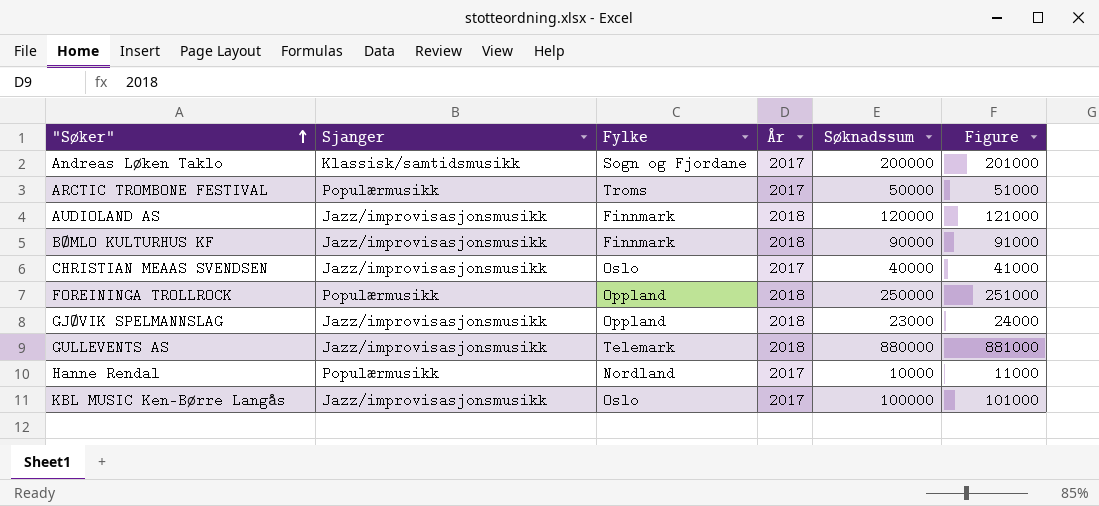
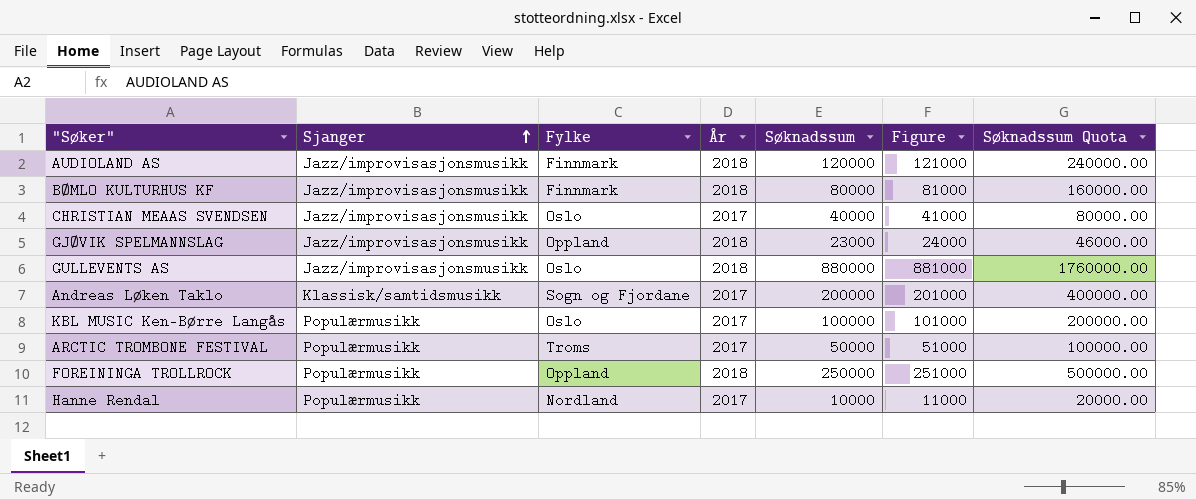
row order: "Søker" ascending -> Sjanger ascending
column Søknadssum Quota | formula: none -> [Søknadssum] * 2
BØMLO KULTURHUS KF | Søknadssum: 90000 -> 80000
BØMLO KULTURHUS KF | Figure: 91000 -> 81000
GULLEVENTS AS | Fylke: Telemark -> Oslo
KBL MUSIC Ken-Børre Langås | Sjanger: Jazz/improvisasjonsmusikk -> Populærmusikk

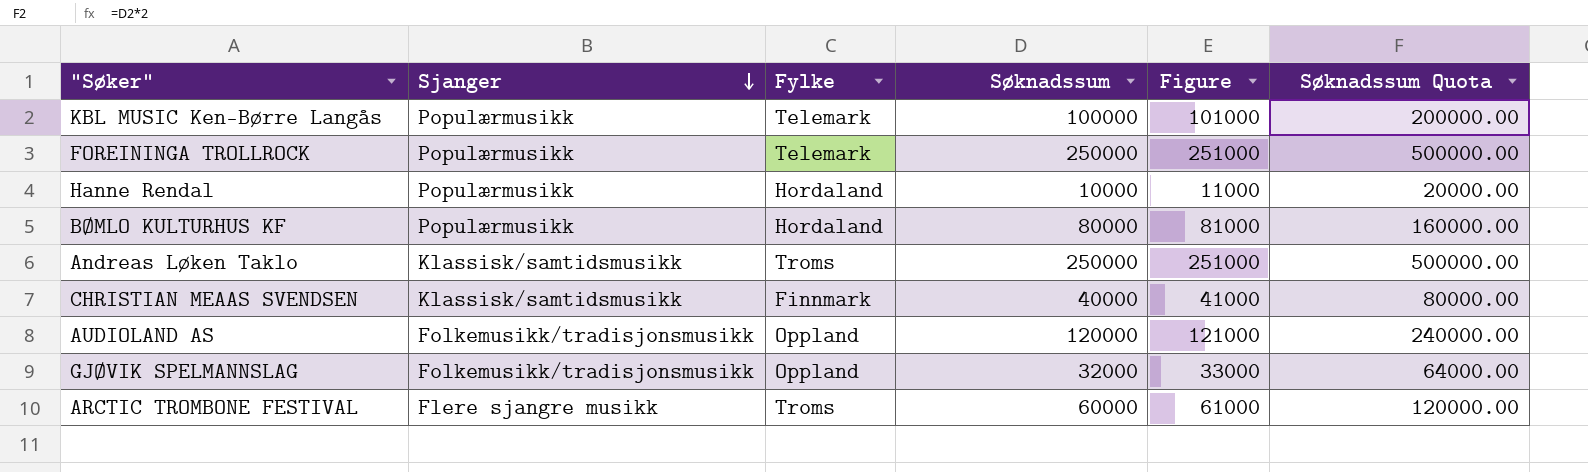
row order: Sjanger ascending -> Sjanger descending
column År | position: 4 -> none
row GULLEVENTS AS: Jazz/improvisasjonsmusikk | Oslo | 2018 | 880000 | 881000 | 1760000.00 -> none
KBL MUSIC Ken-Børre Langås | Fylke: Oslo -> Telemark
FOREININGA TROLLROCK | Fylke: Oppland -> Telemark
Hanne Rendal | Fylke: Nordland -> Hordaland
BØMLO KULTURHUS KF | Sjanger: Jazz/improvisasjonsmusikk -> Populærmusikk
BØMLO KULTURHUS KF | Fylke: Finnmark -> Hordaland
Andreas Løken Taklo | Fylke: Sogn og Fjordane -> Troms
Andreas Løken Taklo | Søknadssum: 200000 -> 250000
Andreas Løken Taklo | Figure: 201000 -> 251000
Andreas Løken Taklo | Søknadssum Quota: 400000.00 -> 500000.00
CHRISTIAN MEAAS SVENDSEN | Sjanger: Jazz/improvisasjonsmusikk -> Klassisk/samtidsmusikk
CHRISTIAN MEAAS SVENDSEN | Fylke: Oslo -> Finnmark
AUDIOLAND AS | Sjanger: Jazz/improvisasjonsmusikk -> Folkemusikk/tradisjonsmusikk
AUDIOLAND AS | Fylke: Finnmark -> Oppland
GJØVIK SPELMANNSLAG | Sjanger: Jazz/improvisasjonsmusikk -> Folkemusikk/tradisjonsmusikk
GJØVIK SPELMANNSLAG | Søknadssum: 23000 -> 32000
GJØVIK SPELMANNSLAG | Figure: 24000 -> 33000
GJØVIK SPELMANNSLAG | Søknadssum Quota: 46000.00 -> 64000.00
ARCTIC TROMBONE FESTIVAL | Sjanger: Populærmusikk -> Flere sjangre musikk
ARCTIC TROMBONE FESTIVAL | Søknadssum: 50000 -> 60000
ARCTIC TROMBONE FESTIVAL | Figure: 51000 -> 61000
ARCTIC TROMBONE FESTIVAL | Søknadssum Quota: 100000.00 -> 120000.00

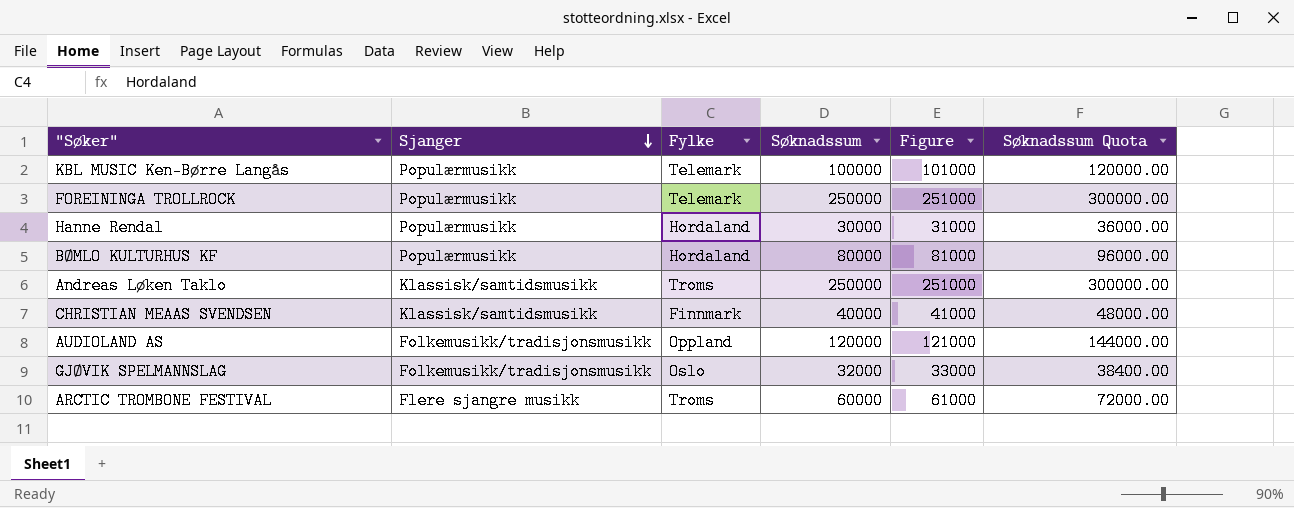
column Søknadssum Quota | formula: [Søknadssum] * 2 -> [Søknadssum] * 1.2
Hanne Rendal | Søknadssum: 10000 -> 30000
Hanne Rendal | Figure: 11000 -> 31000
GJØVIK SPELMANNSLAG | Fylke: Oppland -> Oslo

